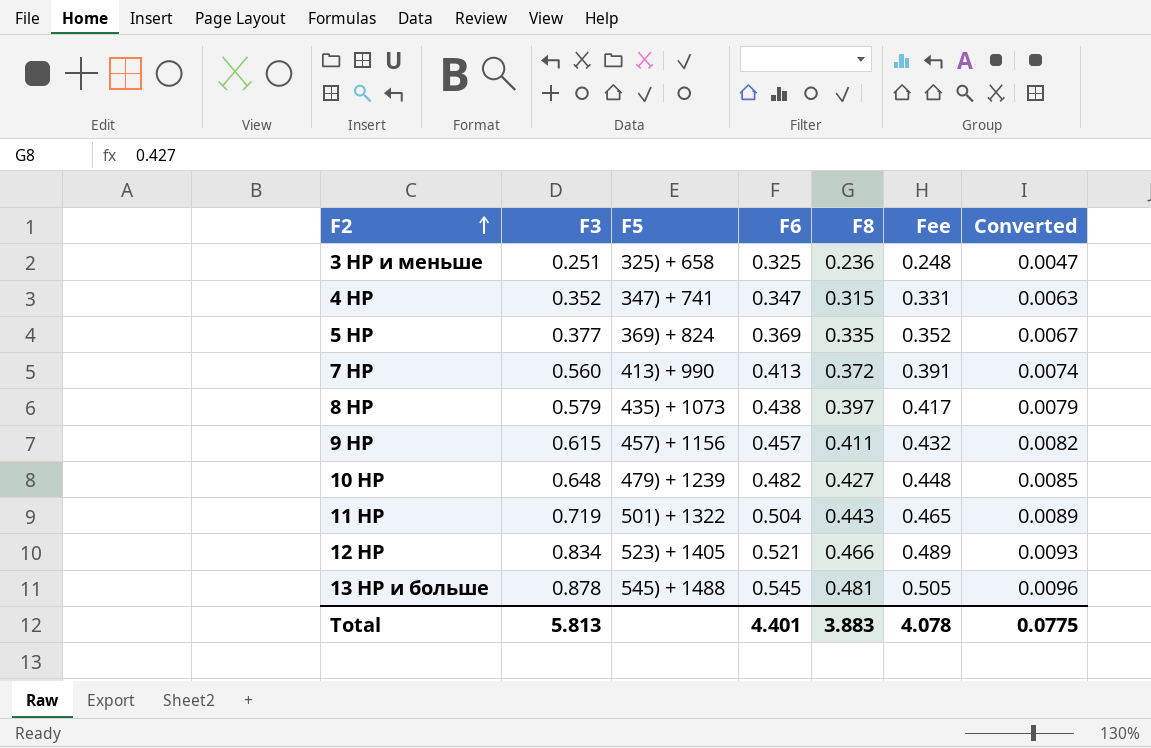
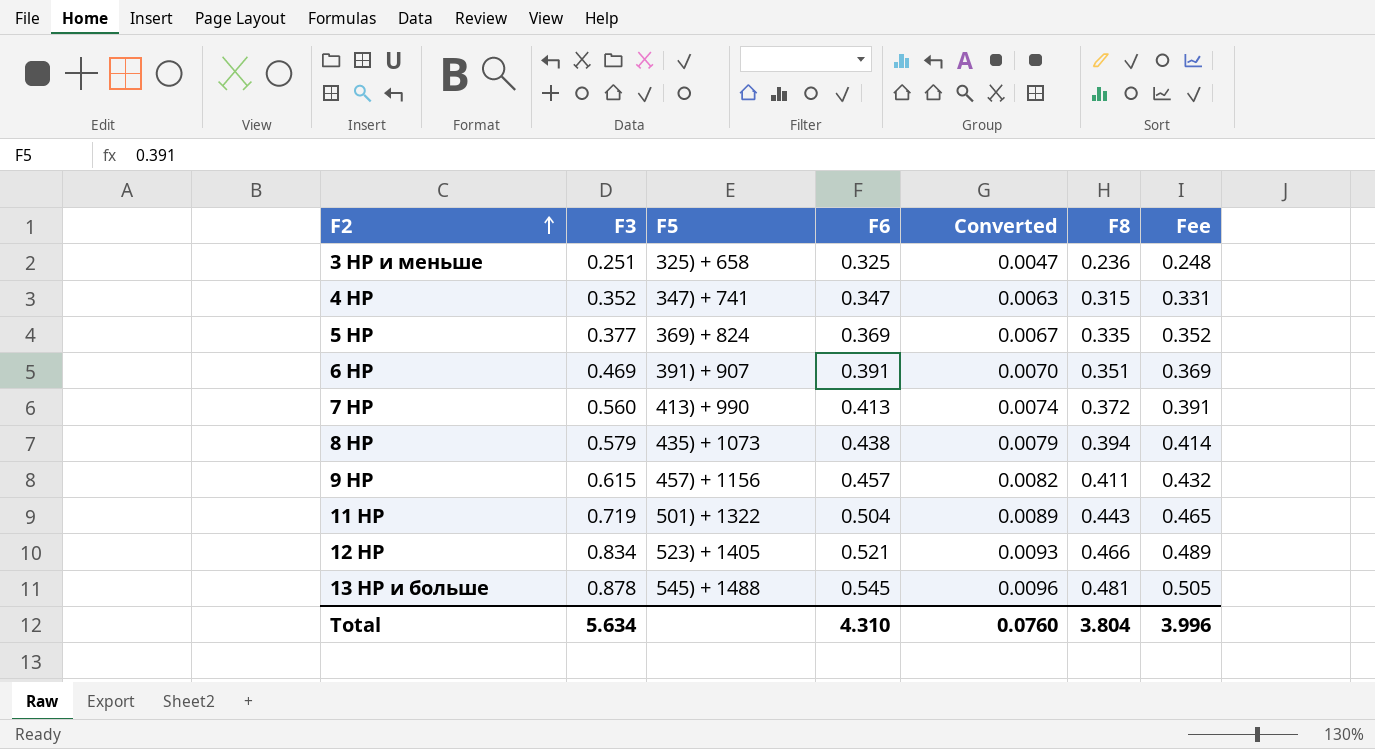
column Converted | position: 7 -> 5
row 10 HP: 0.648 | 479) + 1239 | 0.482 | 0.427 | 0.448 | 0.0085 -> none
row 6 HP: none -> 0.469 | 391) + 907 | 0.391 | 0.0070 | 0.351 | 0.369
8 HP | F8: 0.397 -> 0.394
8 HP | Fee: 0.417 -> 0.414
Total | F3: 5.813 -> 5.634
Total | F6: 4.401 -> 4.310
Total | Converted: 0.0775 -> 0.0760
Total | F8: 3.883 -> 3.804
Total | Fee: 4.078 -> 3.996

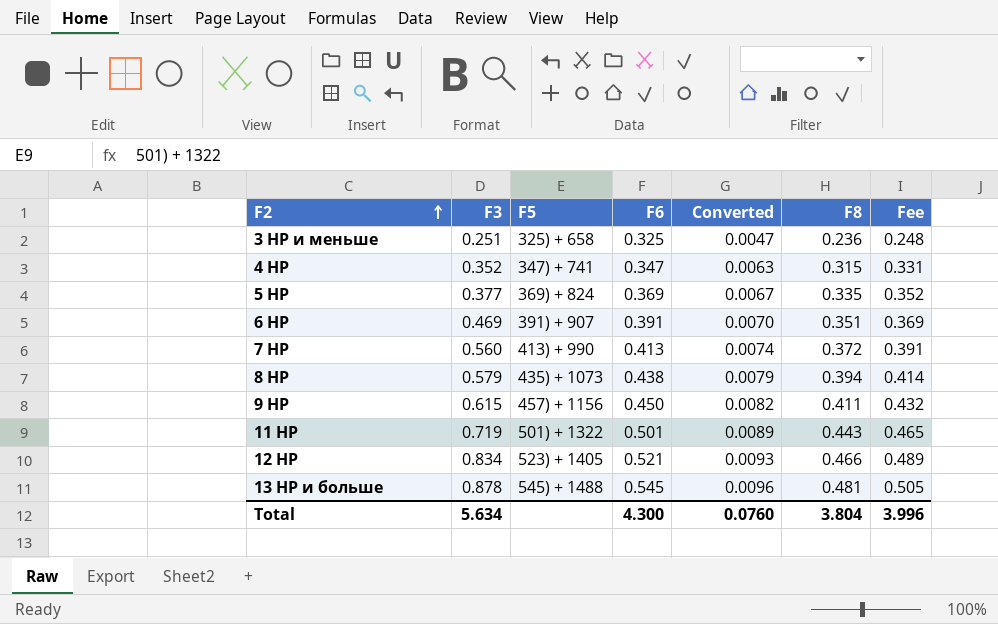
9 HP | F6: 0.457 -> 0.450
11 HP | F6: 0.504 -> 0.501
Total | F6: 4.310 -> 4.300

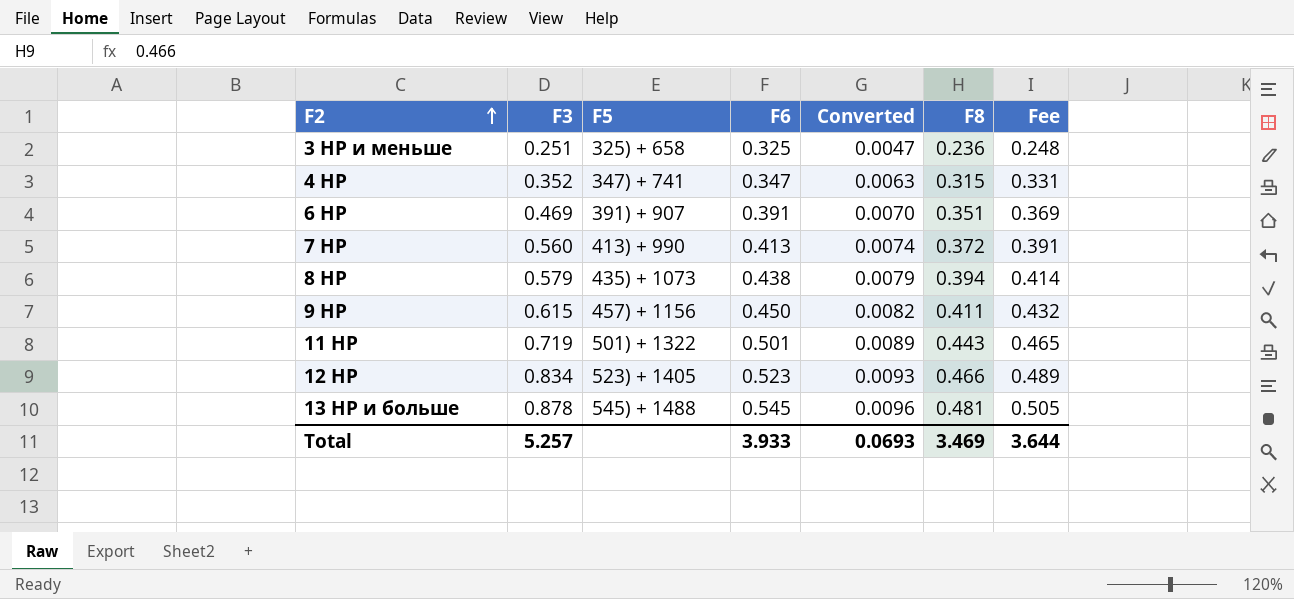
row 5 HP: 0.377 | 369) + 824 | 0.369 | 0.0067 | 0.335 | 0.352 -> none
12 HP | F6: 0.521 -> 0.523
Total | F3: 5.634 -> 5.257
Total | F6: 4.300 -> 3.933
Total | Converted: 0.0760 -> 0.0693
Total | F8: 3.804 -> 3.469
Total | Fee: 3.996 -> 3.644

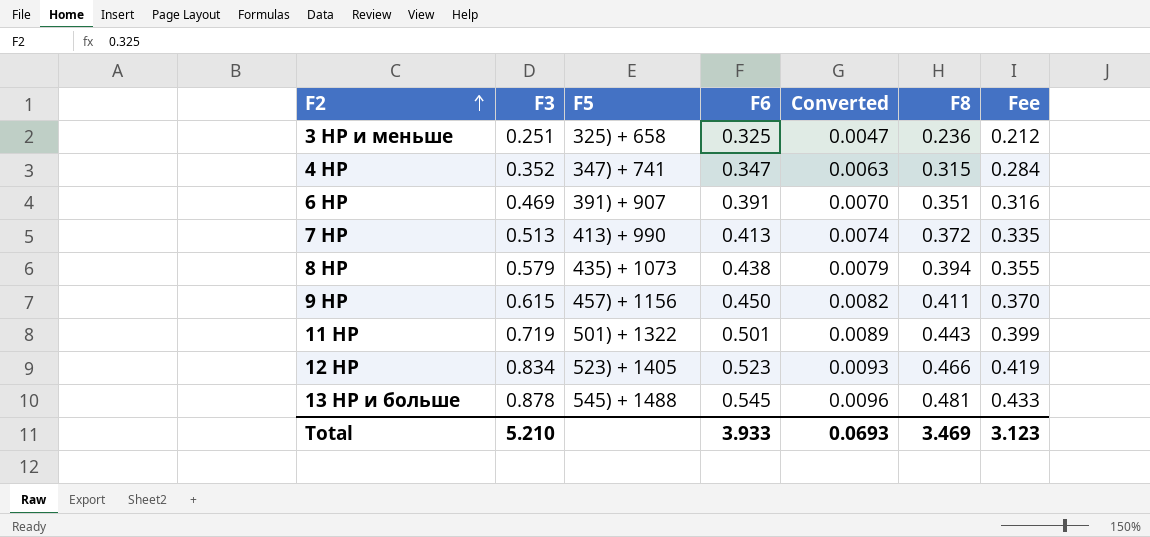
column Fee | formula: [F8] * 1.05 -> [F8] * 0.9
7 HP | F3: 0.560 -> 0.513
Total | F3: 5.257 -> 5.210
Total | Fee: 3.644 -> 3.123

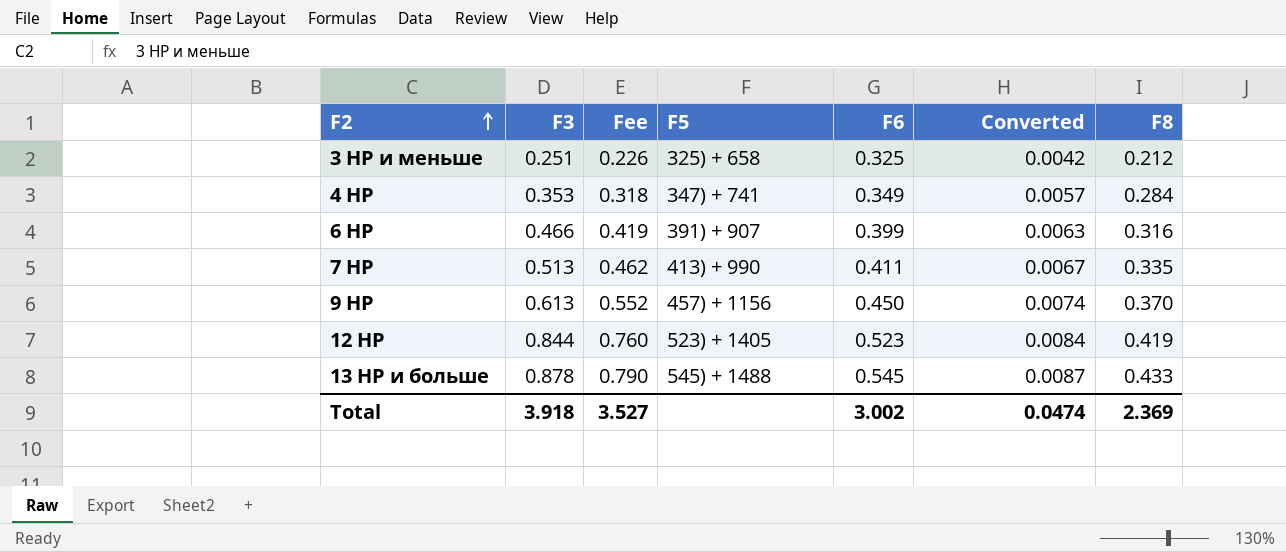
column Fee | formula: [F8] * 0.9 -> [F3] * 0.9
column Fee | position: 7 -> 3
row 8 HP: 0.579 | 435) + 1073 | 0.438 | 0.0079 | 0.394 | 0.355 -> none
row 11 HP: 0.719 | 501) + 1322 | 0.501 | 0.0089 | 0.443 | 0.399 -> none
3 HP и меньше | Converted: 0.0047 -> 0.0042
3 HP и меньше | F8: 0.236 -> 0.212
4 HP | F3: 0.352 -> 0.353
4 HP | F6: 0.347 -> 0.349
4 HP | Converted: 0.0063 -> 0.0057
4 HP | F8: 0.315 -> 0.284
6 HP | F3: 0.469 -> 0.466
6 HP | F6: 0.391 -> 0.399
6 HP | Converted: 0.0070 -> 0.0063
6 HP | F8: 0.351 -> 0.316
7 HP | F6: 0.413 -> 0.411
7 HP | Converted: 0.0074 -> 0.0067
7 HP | F8: 0.372 -> 0.335
9 HP | F3: 0.615 -> 0.613
9 HP | Converted: 0.0082 -> 0.0074
9 HP | F8: 0.411 -> 0.370
12 HP | F3: 0.834 -> 0.844
12 HP | Converted: 0.0093 -> 0.0084
12 HP | F8: 0.466 -> 0.419
13 HP и больше | Converted: 0.0096 -> 0.0087
13 HP и больше | F8: 0.481 -> 0.433
Total | F3: 5.210 -> 3.918
Total | Fee: 3.123 -> 3.527
Total | F6: 3.933 -> 3.002
Total | Converted: 0.0693 -> 0.0474
Total | F8: 3.469 -> 2.369

